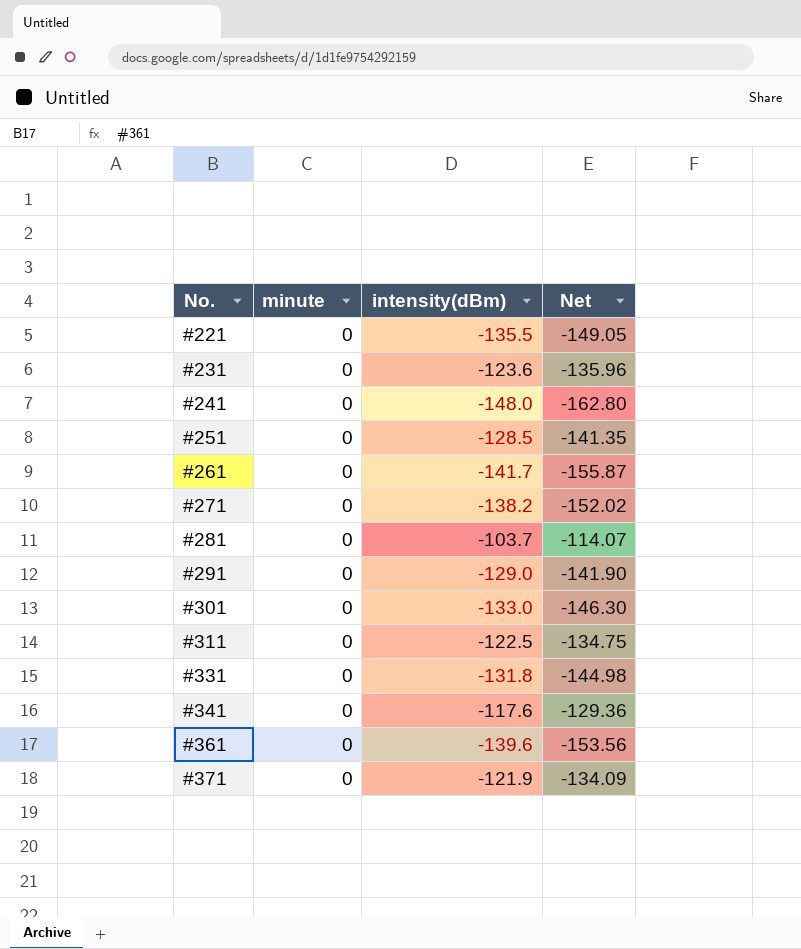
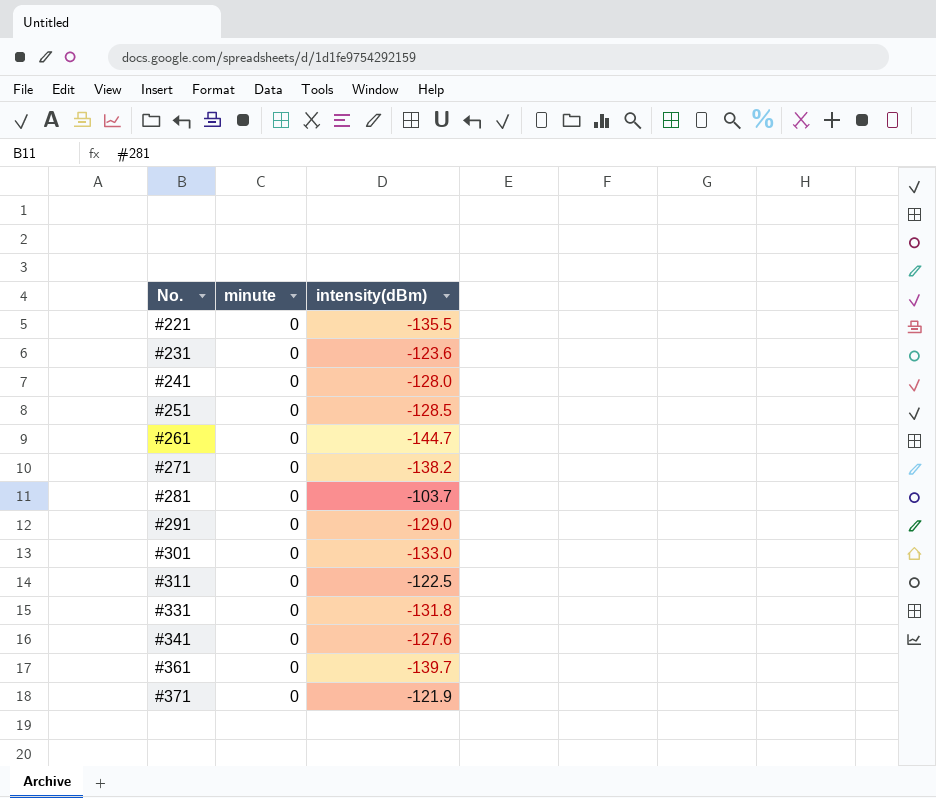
column Net | formula: [intensity(dBm)] * 1.1 -> none
#241 | intensity(dBm): -148.0 -> -128.0
#261 | intensity(dBm): -141.7 -> -144.7
#341 | intensity(dBm): -117.6 -> -127.6
#361 | intensity(dBm): -139.6 -> -139.7

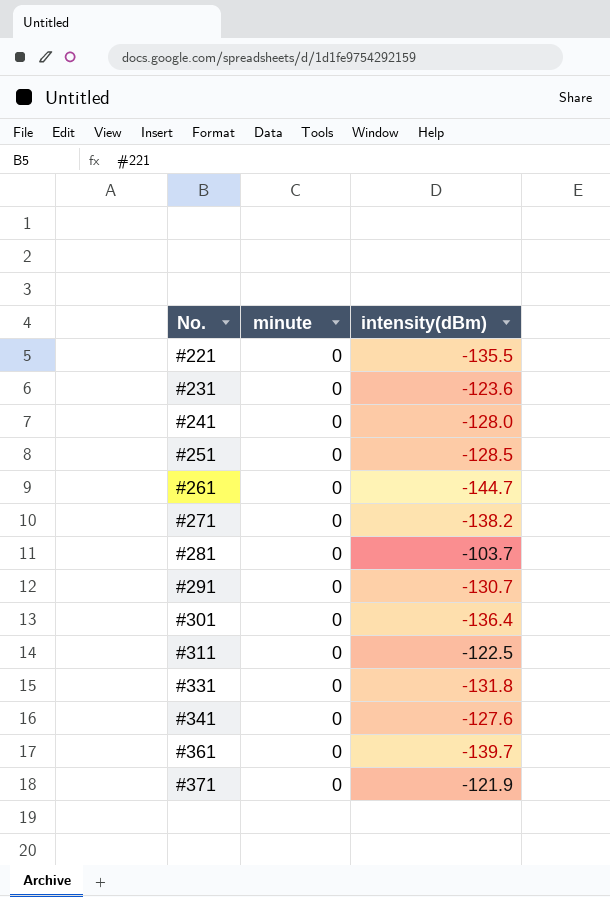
#291 | intensity(dBm): -129.0 -> -130.7
#301 | intensity(dBm): -133.0 -> -136.4

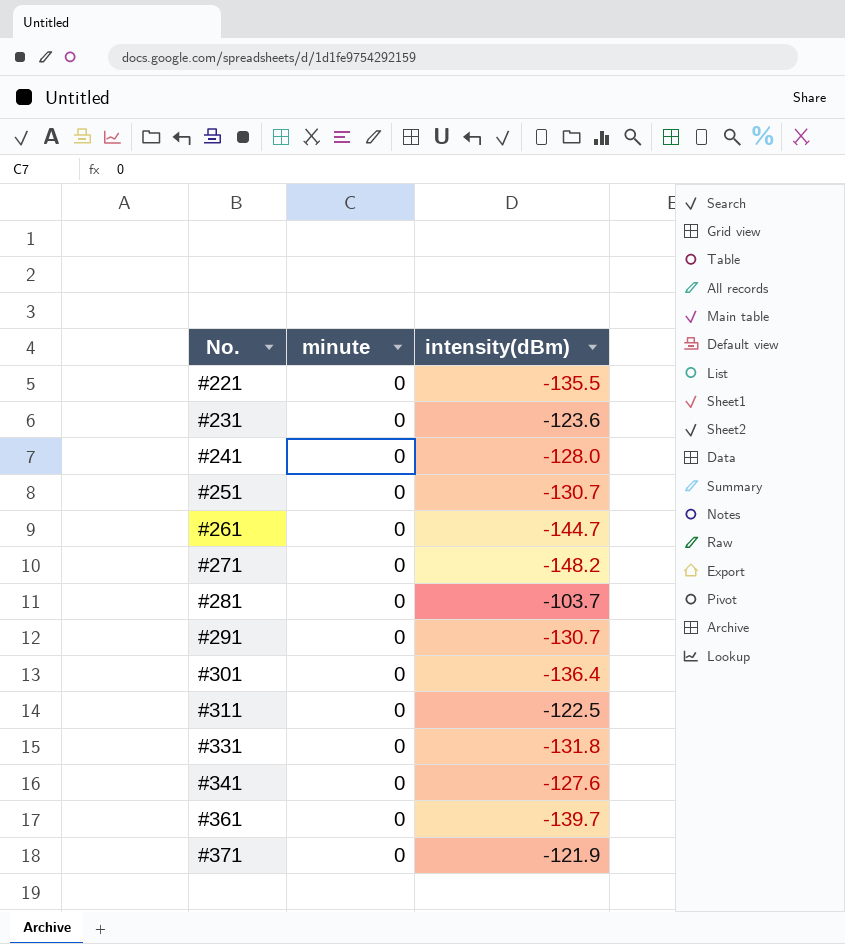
#251 | intensity(dBm): -128.5 -> -130.7
#271 | intensity(dBm): -138.2 -> -148.2

